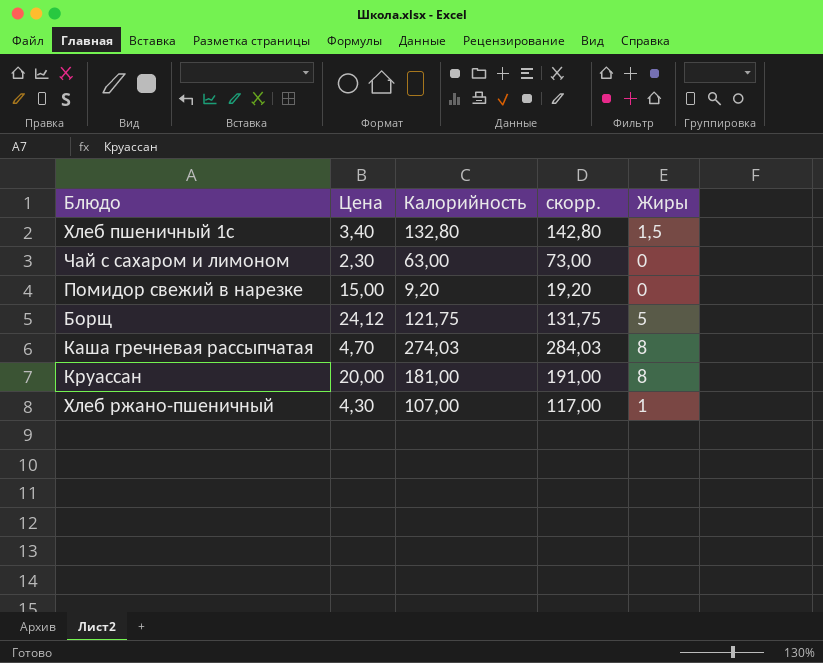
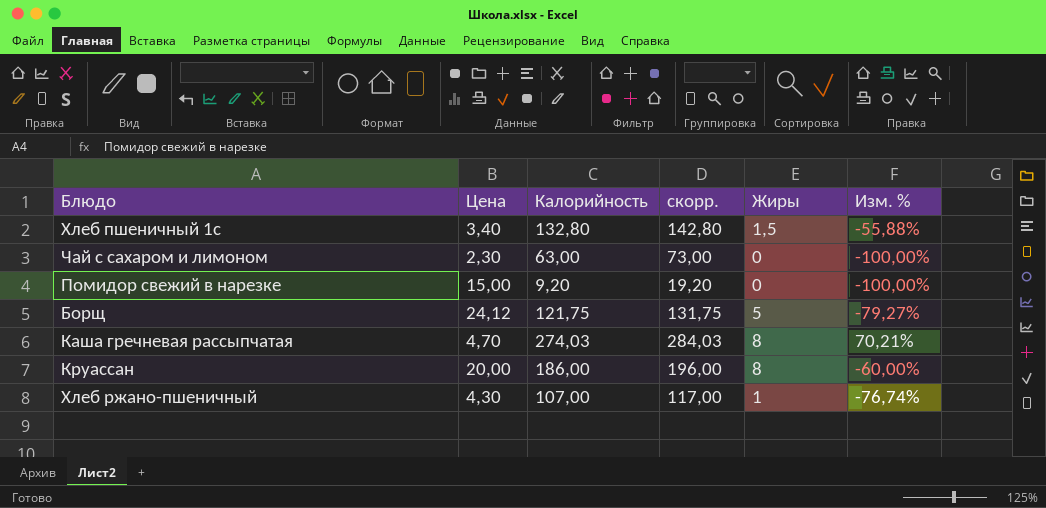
column Изм. % | formula: none -> ([Жиры] - [Цена]) / [Цена]
Круассан | Калорийность: 181,00 -> 186,00
Круассан | скорр.: 191,00 -> 196,00

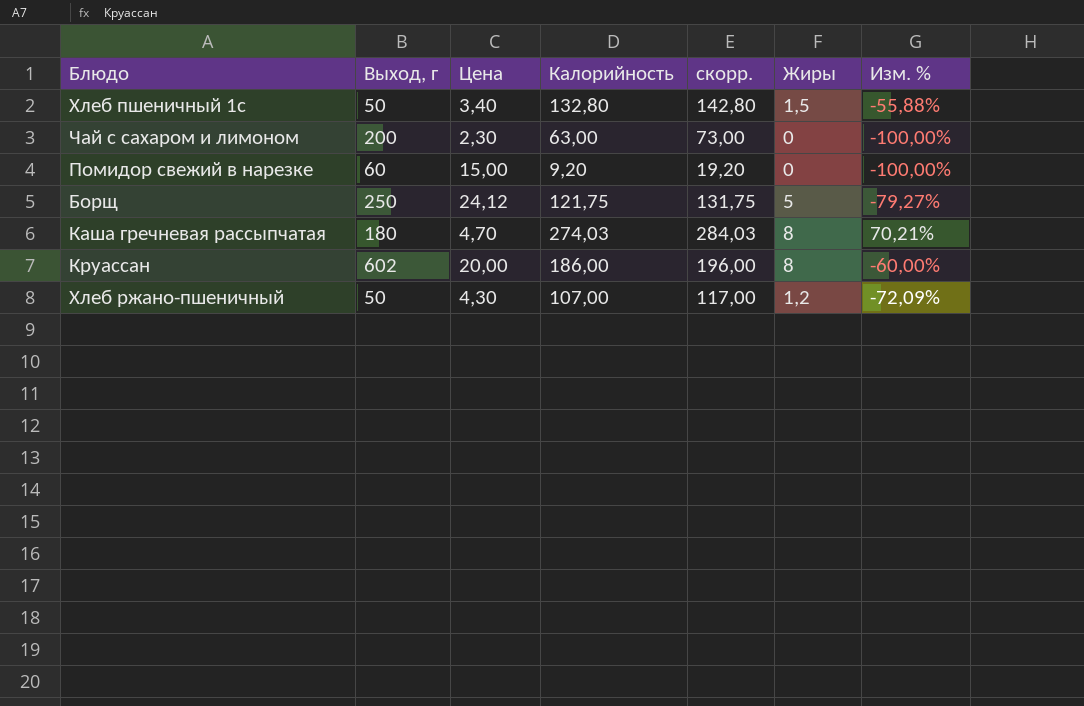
column Выход, г | position: none -> 2
Хлеб ржано-пшеничный | Жиры: 1 -> 1,2
Хлеб ржано-пшеничный | Изм. %: -76,74% -> -72,09%

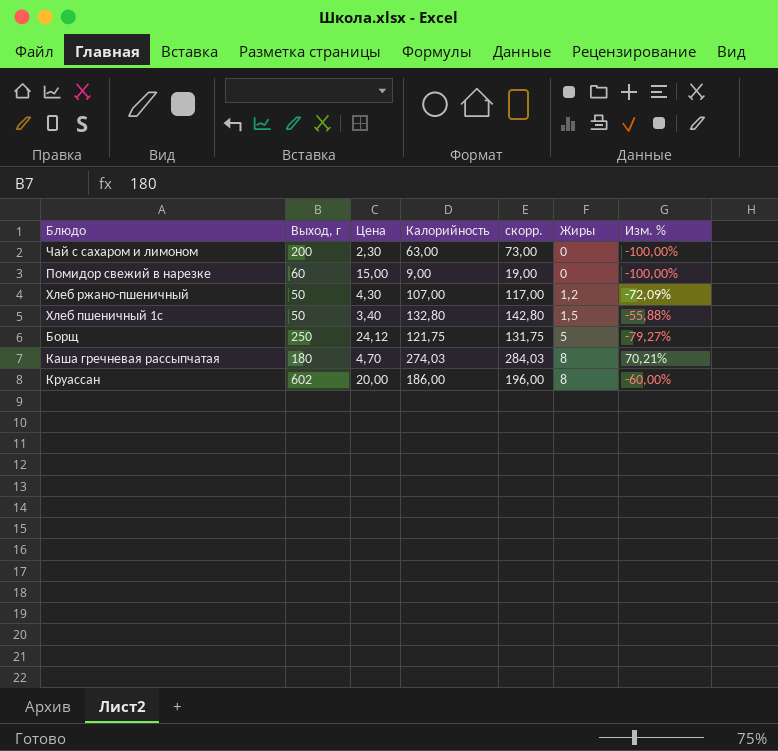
row order: none -> Жиры ascending
Помидор свежий в нарезке | Калорийность: 9,20 -> 9,00
Помидор свежий в нарезке | скорр.: 19,20 -> 19,00

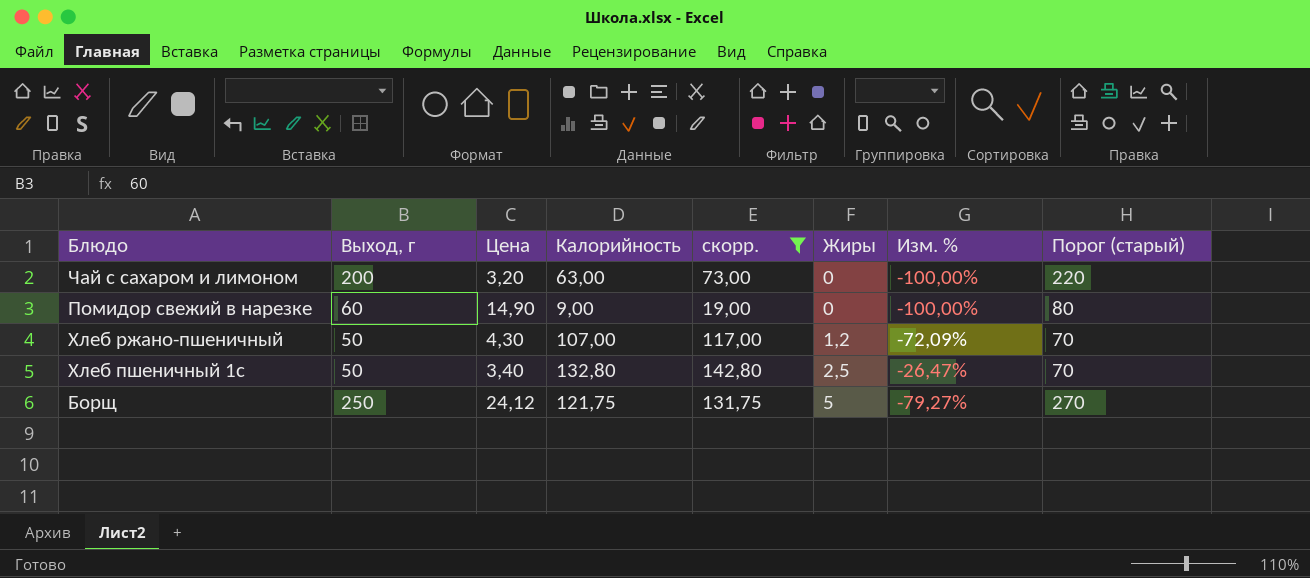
filter: none -> скорр. <= 142,80
column Порог (старый) | formula: none -> [Выход, г] + 20
Чай с сахаром и лимоном | Цена: 2,30 -> 3,20
Помидор свежий в нарезке | Цена: 15,00 -> 14,90
Хлеб пшеничный 1с | Жиры: 1,5 -> 2,5
Хлеб пшеничный 1с | Изм. %: -55,88% -> -26,47%

